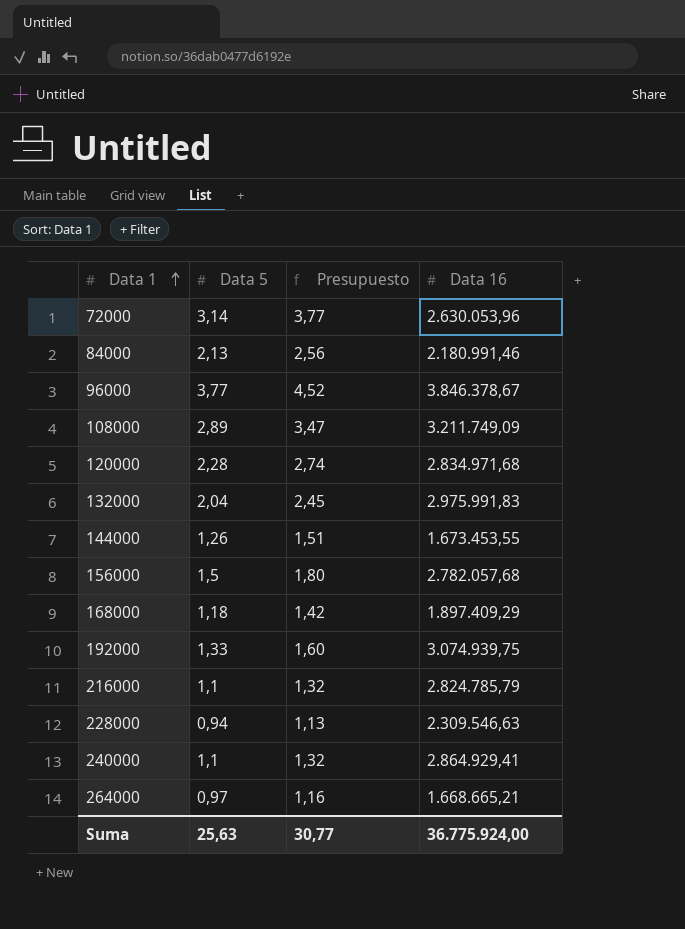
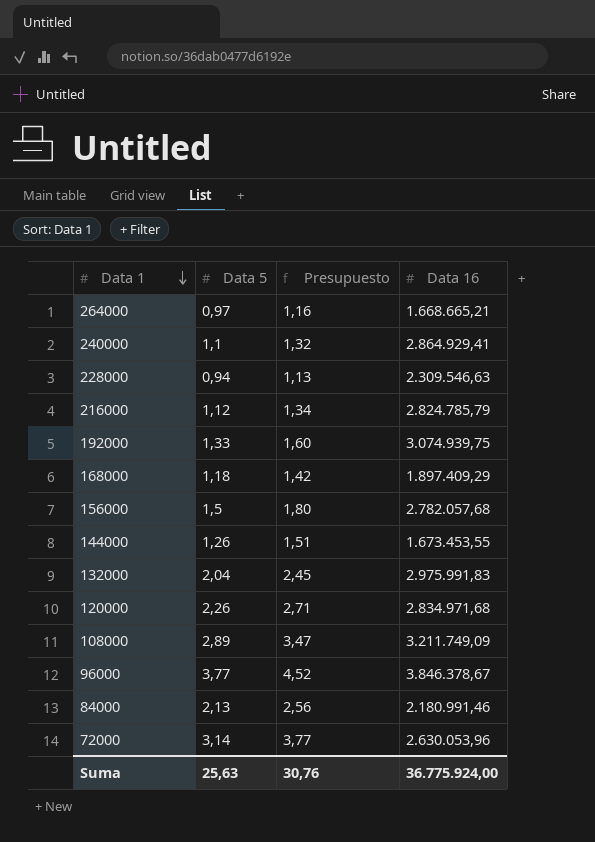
row order: Data 1 ascending -> Data 1 descending
216000 | Data 5: 1,1 -> 1,12
216000 | Presupuesto: 1,32 -> 1,34
120000 | Data 5: 2,28 -> 2,26
120000 | Presupuesto: 2,74 -> 2,71
Suma | Presupuesto: 30,77 -> 30,76

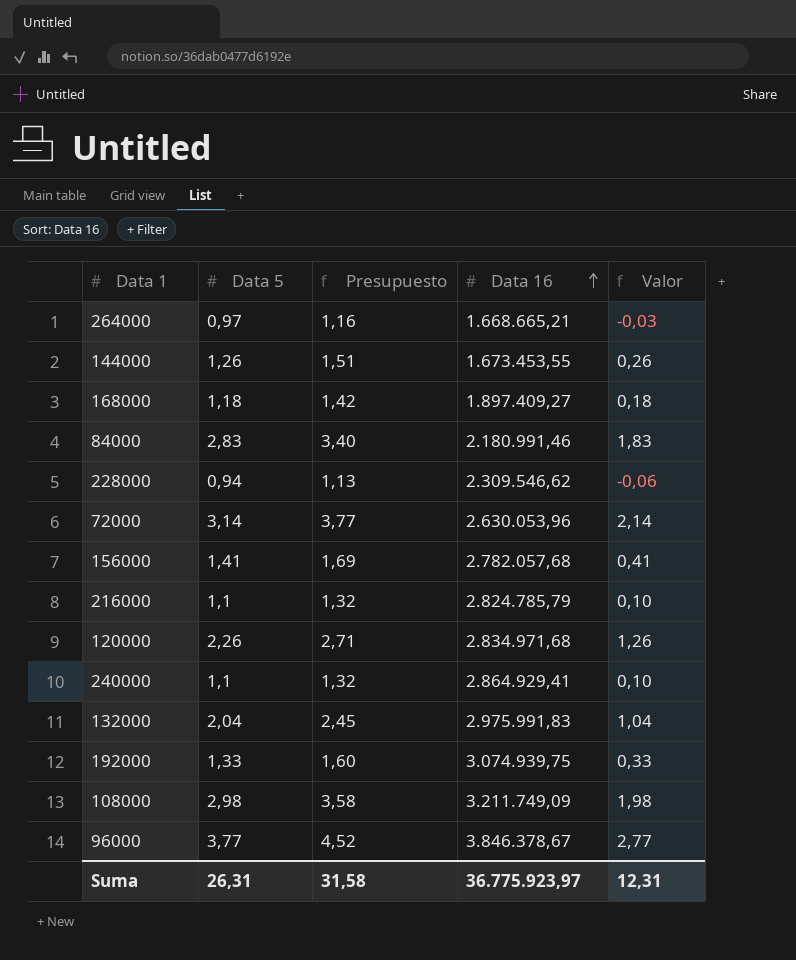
row order: Data 1 descending -> Data 16 ascending
column Valor | formula: none -> [Data 5] - 1
168000 | Data 16: 1.897.409,29 -> 1.897.409,27
84000 | Data 5: 2,13 -> 2,83
84000 | Presupuesto: 2,56 -> 3,40
228000 | Data 16: 2.309.546,63 -> 2.309.546,62
156000 | Data 5: 1,5 -> 1,41
156000 | Presupuesto: 1,80 -> 1,69
216000 | Data 5: 1,12 -> 1,1
216000 | Presupuesto: 1,34 -> 1,32
108000 | Data 5: 2,89 -> 2,98
108000 | Presupuesto: 3,47 -> 3,58
Suma | Data 5: 25,63 -> 26,31
Suma | Presupuesto: 30,76 -> 31,58
Suma | Data 16: 36.775.924,00 -> 36.775.923,97

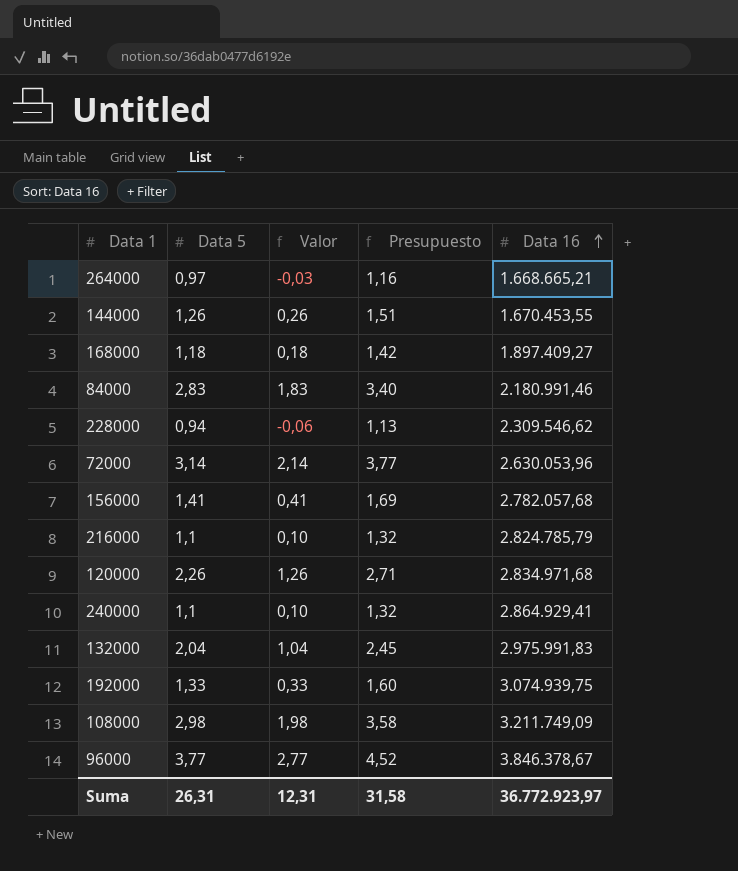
column Valor | position: 5 -> 3
144000 | Data 16: 1.673.453,55 -> 1.670.453,55
Suma | Data 16: 36.775.923,97 -> 36.772.923,97

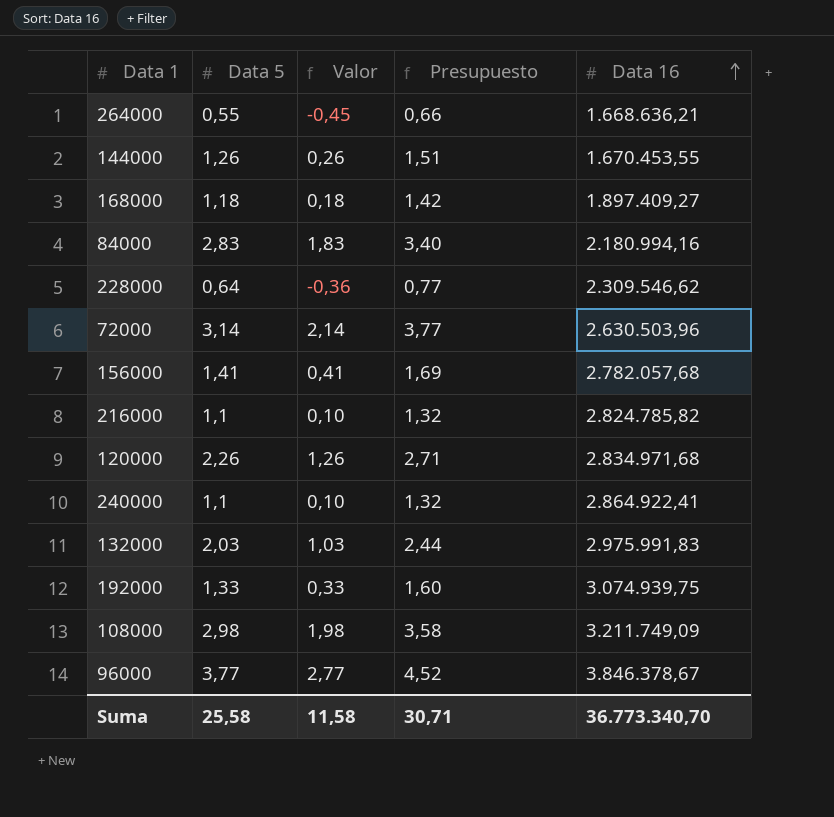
264000 | Data 5: 0,97 -> 0,55
264000 | Valor: -0,03 -> -0,45
264000 | Presupuesto: 1,16 -> 0,66
264000 | Data 16: 1.668.665,21 -> 1.668.636,21
84000 | Data 16: 2.180.991,46 -> 2.180.994,16
228000 | Data 5: 0,94 -> 0,64
228000 | Valor: -0,06 -> -0,36
228000 | Presupuesto: 1,13 -> 0,77
72000 | Data 16: 2.630.053,96 -> 2.630.503,96
216000 | Data 16: 2.824.785,79 -> 2.824.785,82
240000 | Data 16: 2.864.929,41 -> 2.864.922,41
132000 | Data 5: 2,04 -> 2,03
132000 | Valor: 1,04 -> 1,03
132000 | Presupuesto: 2,45 -> 2,44
Suma | Data 5: 26,31 -> 25,58
Suma | Valor: 12,31 -> 11,58
Suma | Presupuesto: 31,58 -> 30,71
Suma | Data 16: 36.772.923,97 -> 36.773.340,70

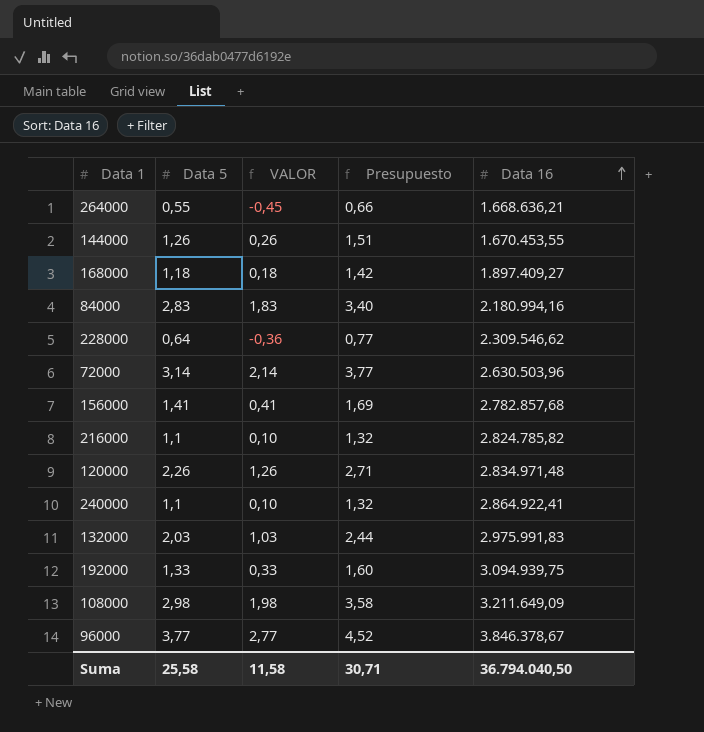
column name: Valor -> VALOR
156000 | Data 16: 2.782.057,68 -> 2.782.857,68
120000 | Data 16: 2.834.971,68 -> 2.834.971,48
192000 | Data 16: 3.074.939,75 -> 3.094.939,75
108000 | Data 16: 3.211.749,09 -> 3.211.649,09
Suma | Data 16: 36.773.340,70 -> 36.794.040,50

